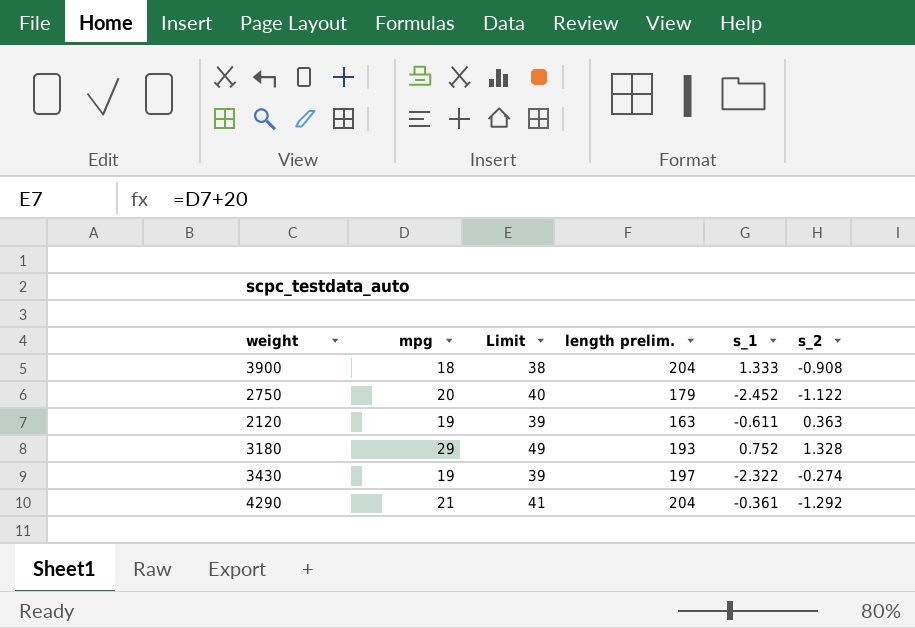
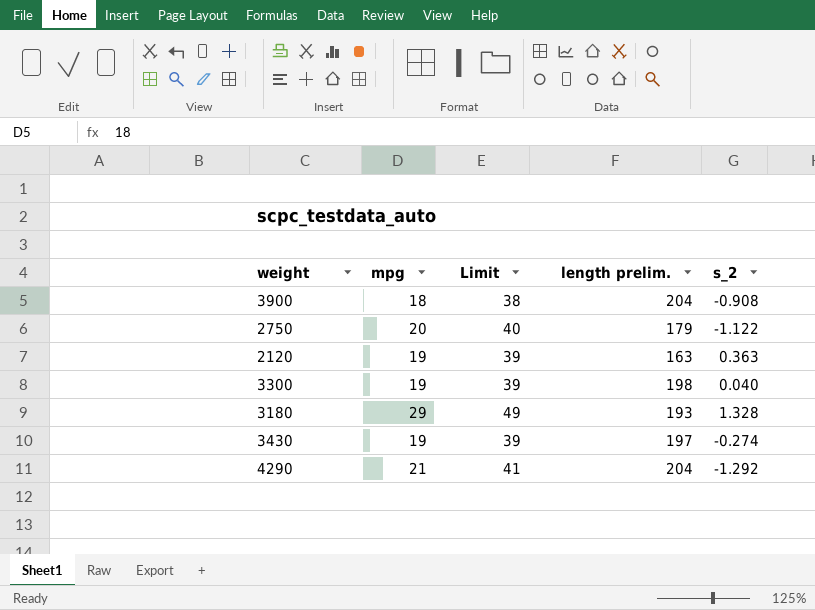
column s_1 | position: 5 -> none
row 3300: none -> 19 | 39 | 198 | 0.040

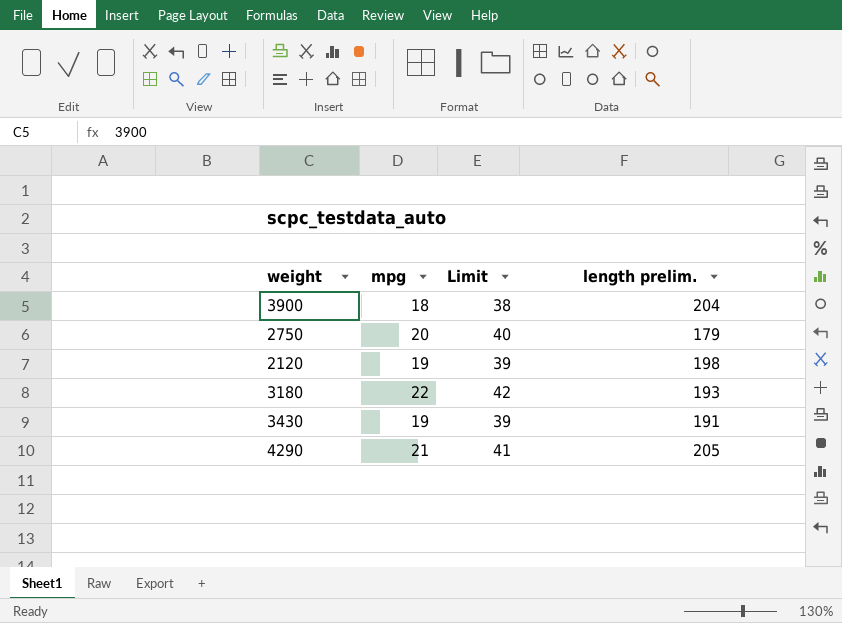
column s_2 | position: 5 -> none
row 3300: 19 | 39 | 198 | 0.040 -> none
2120 | length prelim.: 163 -> 198
3180 | mpg: 29 -> 22
3180 | Limit: 49 -> 42
3430 | length prelim.: 197 -> 191
4290 | length prelim.: 204 -> 205

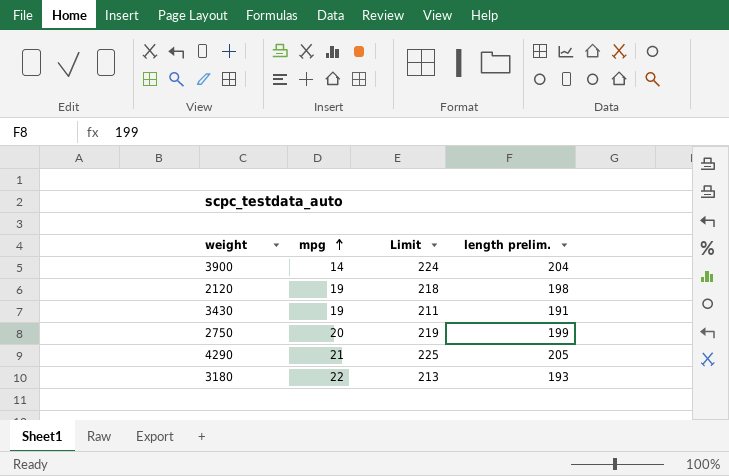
row order: none -> mpg ascending
column Limit | formula: [mpg] + 20 -> [length prelim.] + 20
3900 | mpg: 18 -> 14
2750 | length prelim.: 179 -> 199

